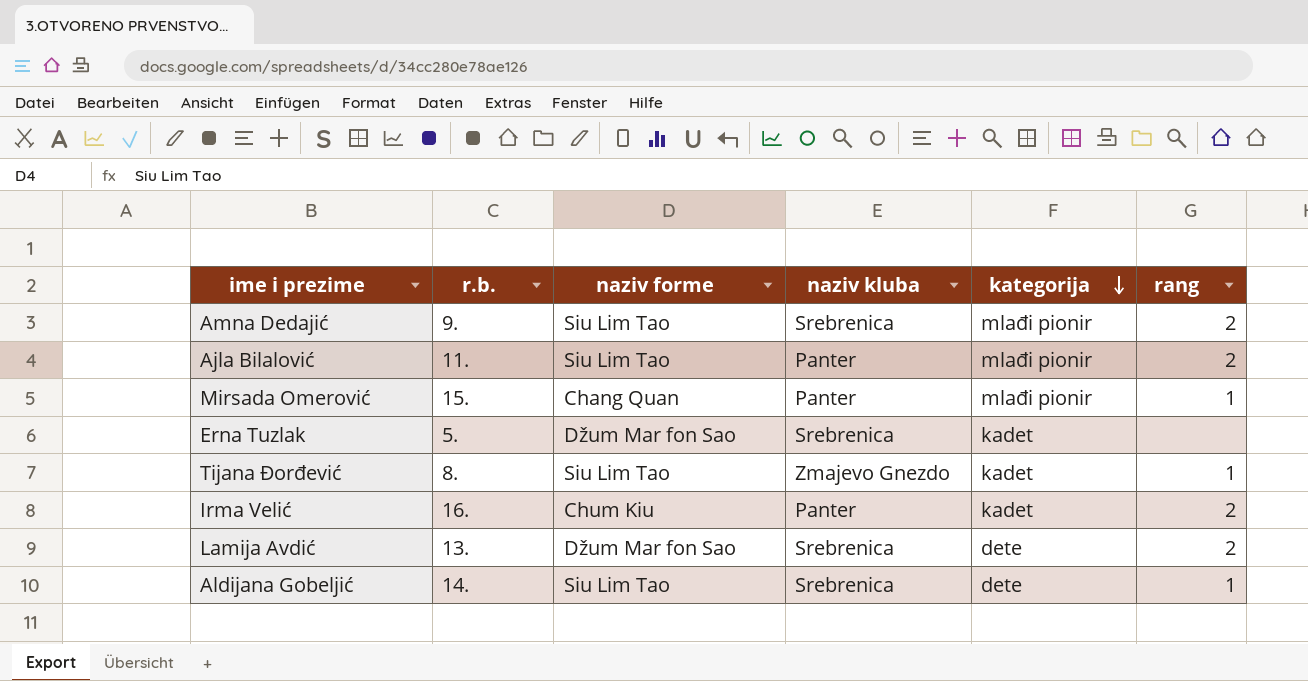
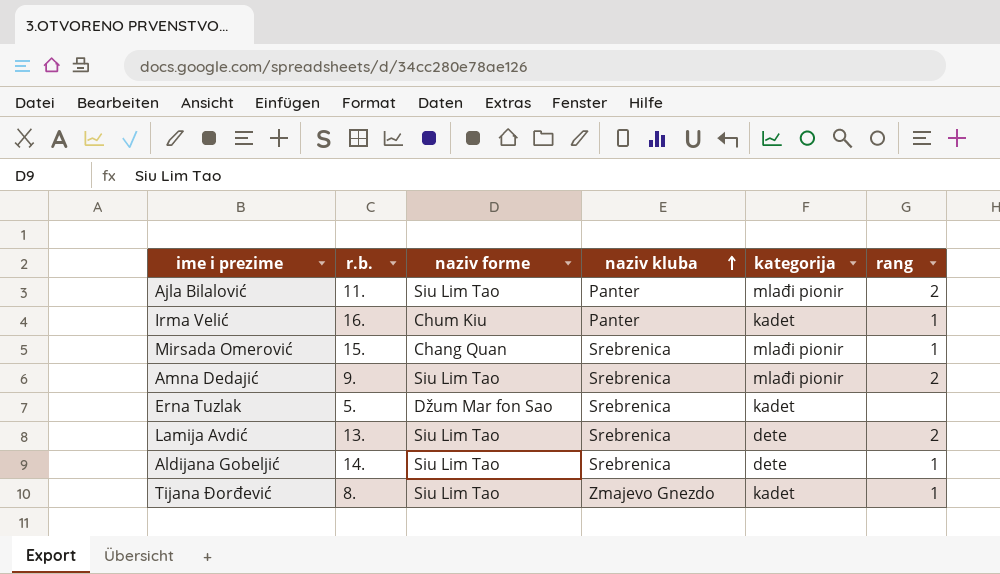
row order: kategorija descending -> naziv kluba ascending
Irma Velić | rang: 2 -> 1
Mirsada Omerović | naziv kluba: Panter -> Srebrenica
Lamija Avdić | naziv forme: Džum Mar fon Sao -> Siu Lim Tao

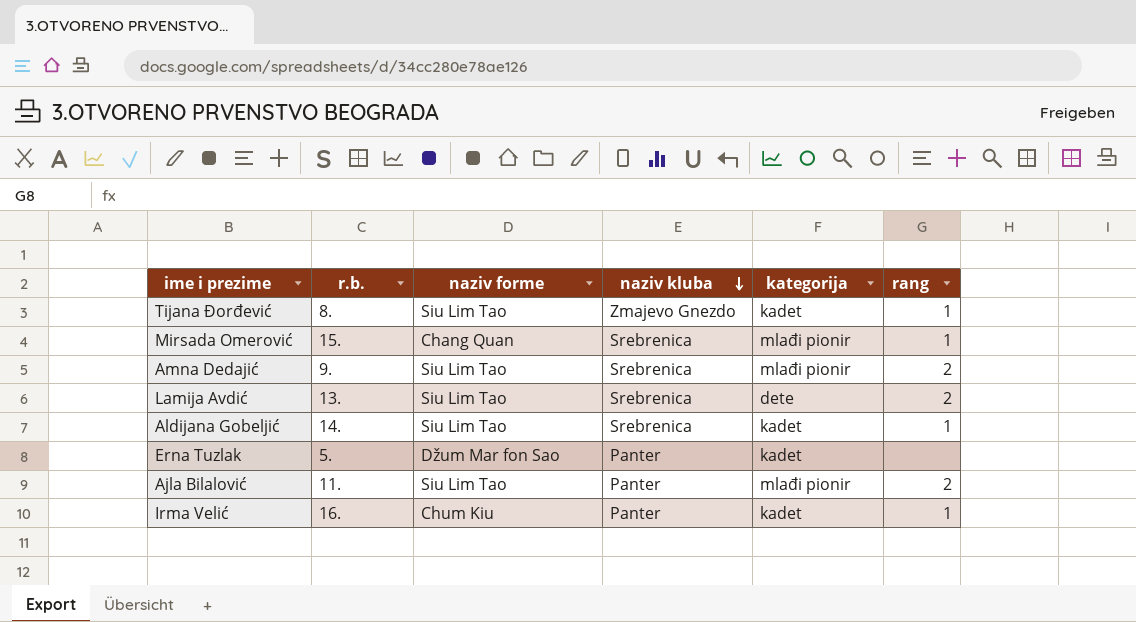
row order: naziv kluba ascending -> naziv kluba descending
Aldijana Gobeljić | kategorija: dete -> kadet
Erna Tuzlak | naziv kluba: Srebrenica -> Panter

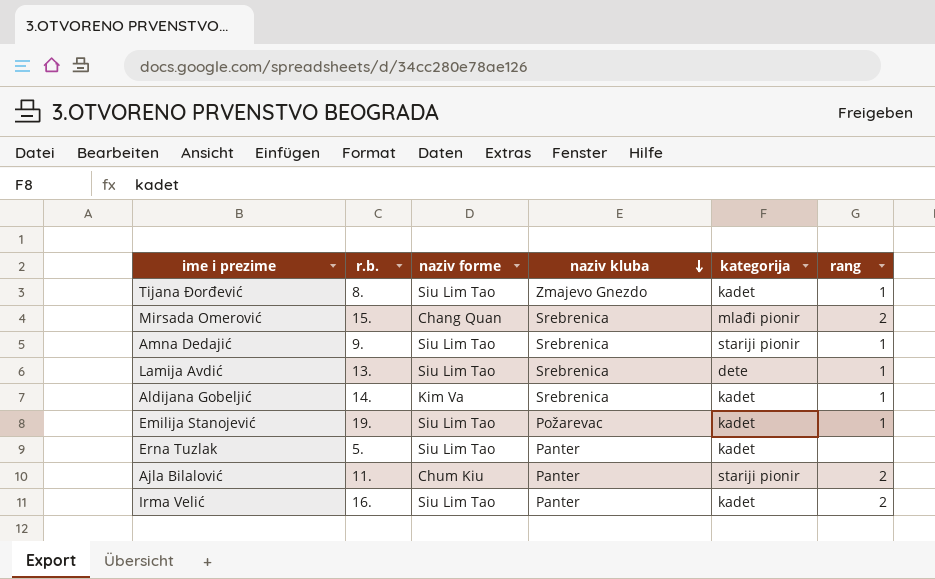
Mirsada Omerović | rang: 1 -> 2
Amna Dedajić | kategorija: mlađi pionir -> stariji pionir
Amna Dedajić | rang: 2 -> 1
Lamija Avdić | rang: 2 -> 1
Aldijana Gobeljić | naziv forme: Siu Lim Tao -> Kim Va
row Emilija Stanojević: none -> 19. | Siu Lim Tao | Požarevac | kadet | 1
Erna Tuzlak | naziv forme: Džum Mar fon Sao -> Siu Lim Tao
Ajla Bilalović | naziv forme: Siu Lim Tao -> Chum Kiu
Ajla Bilalović | kategorija: mlađi pionir -> stariji pionir
Irma Velić | naziv forme: Chum Kiu -> Siu Lim Tao
Irma Velić | rang: 1 -> 2

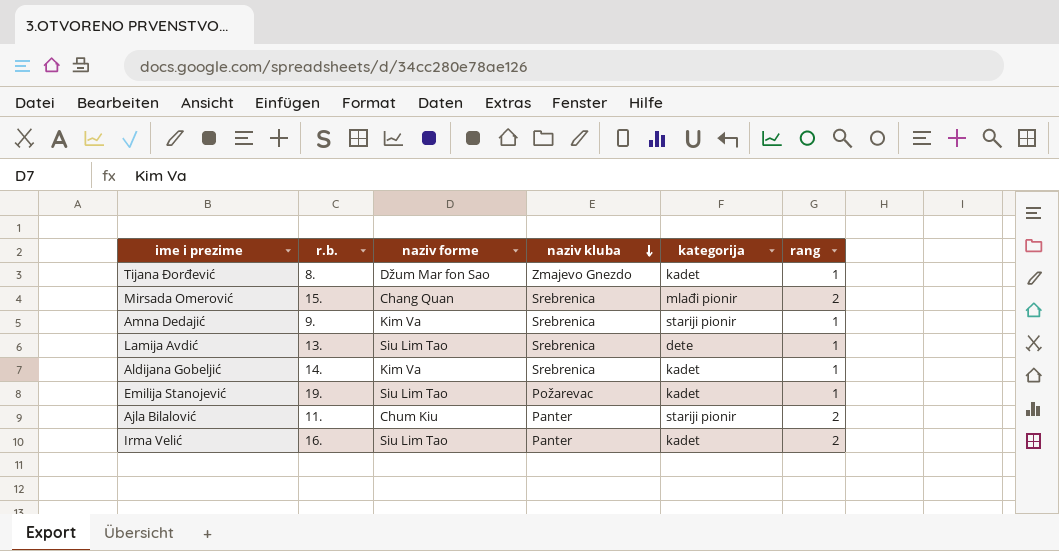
row Erna Tuzlak: 5. | Siu Lim Tao | Panter | kadet | none -> none
Tijana Đorđević | naziv forme: Siu Lim Tao -> Džum Mar fon Sao
Amna Dedajić | naziv forme: Siu Lim Tao -> Kim Va

